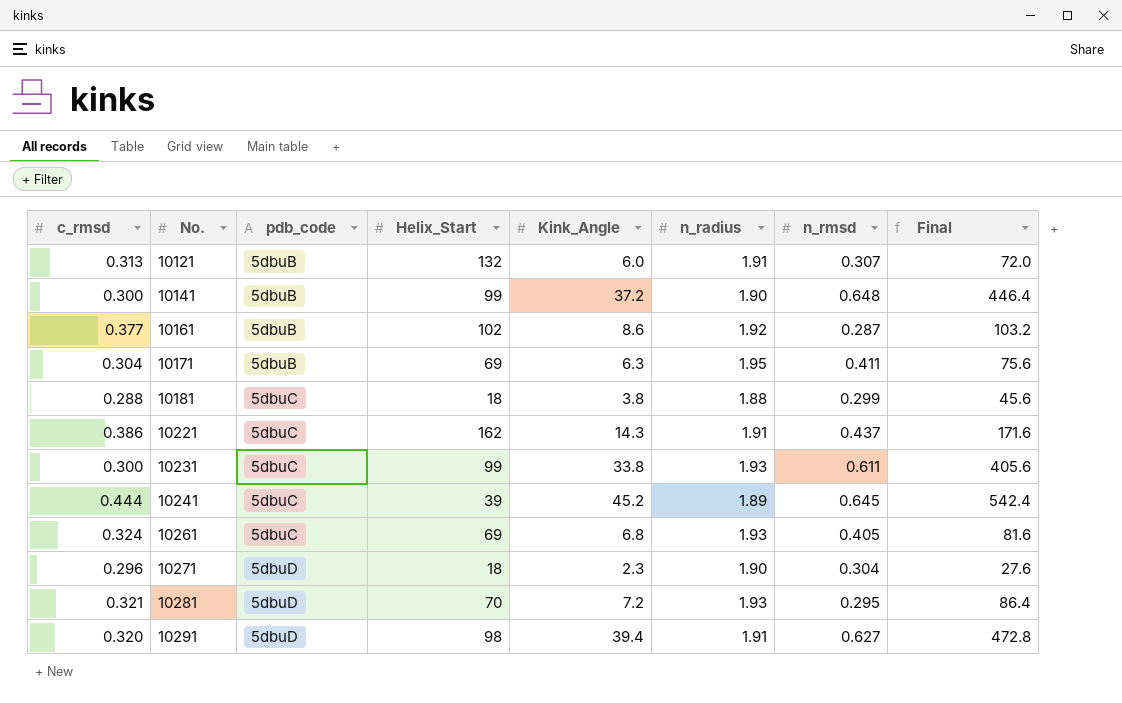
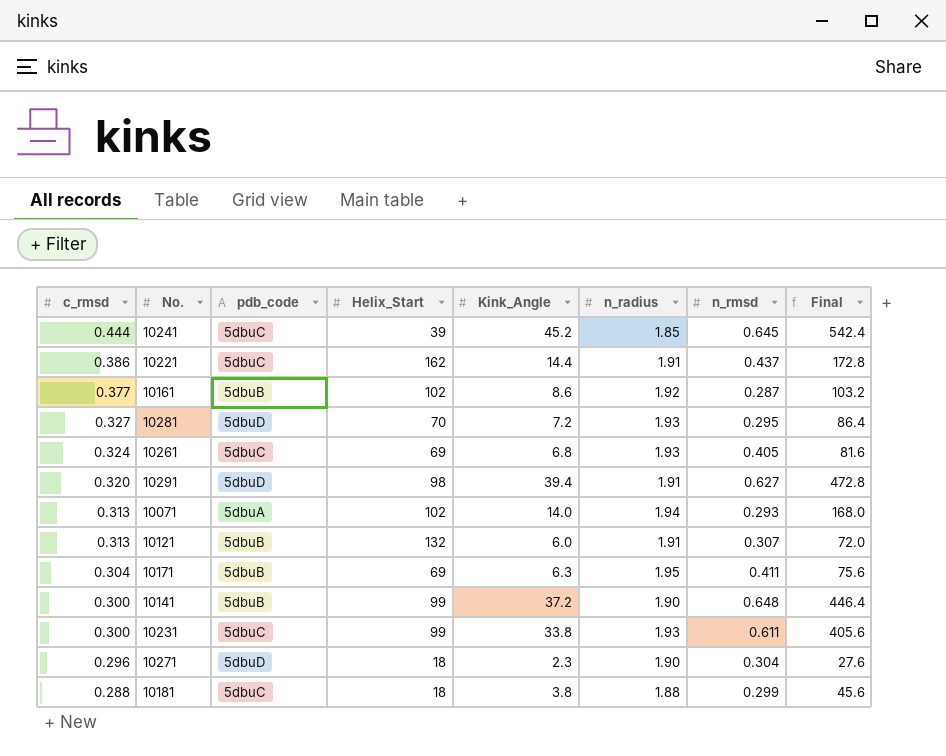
row order: No. ascending -> c_rmsd descending
10241 | n_radius: 1.89 -> 1.85
10221 | Kink_Angle: 14.3 -> 14.4
10221 | Final: 171.6 -> 172.8
10281 | c_rmsd: 0.321 -> 0.327
row 10071: none -> 0.313 | 5dbuA | 102 | 14.0 | 1.94 | 0.293 | 168.0

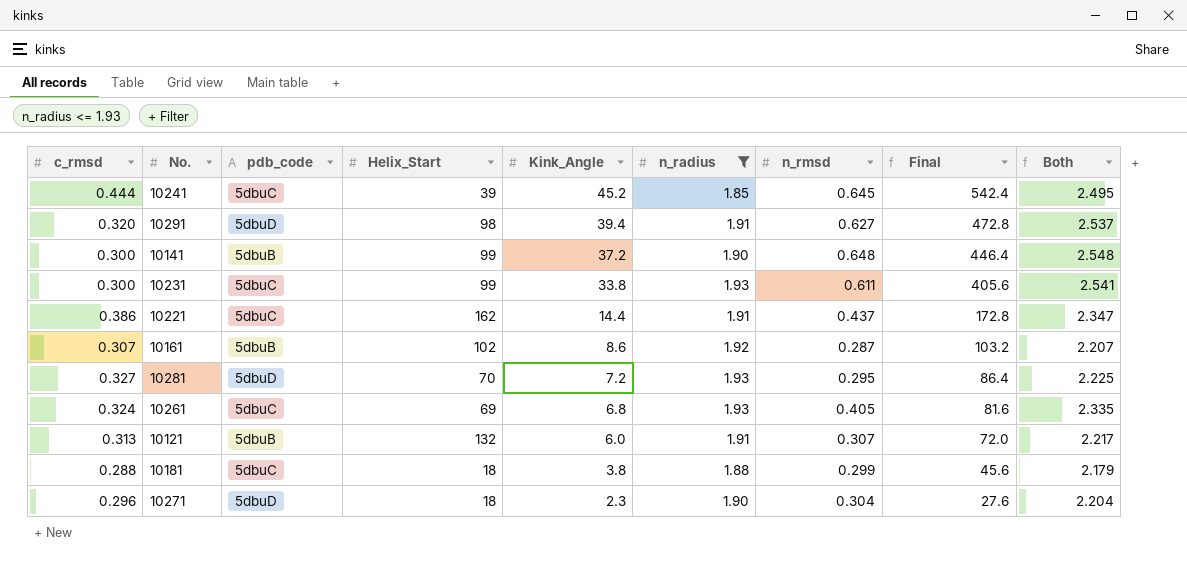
filter: none -> n_radius <= 1.93
row order: c_rmsd descending -> Kink_Angle descending
column Both | formula: none -> [n_radius] + [n_rmsd]
10161 | c_rmsd: 0.377 -> 0.307

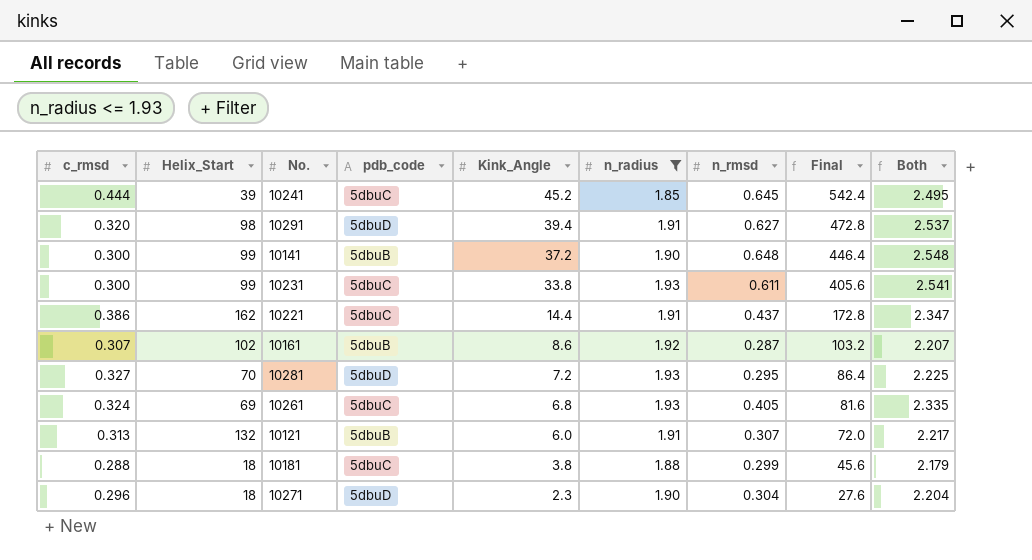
column Helix_Start | position: 4 -> 2

